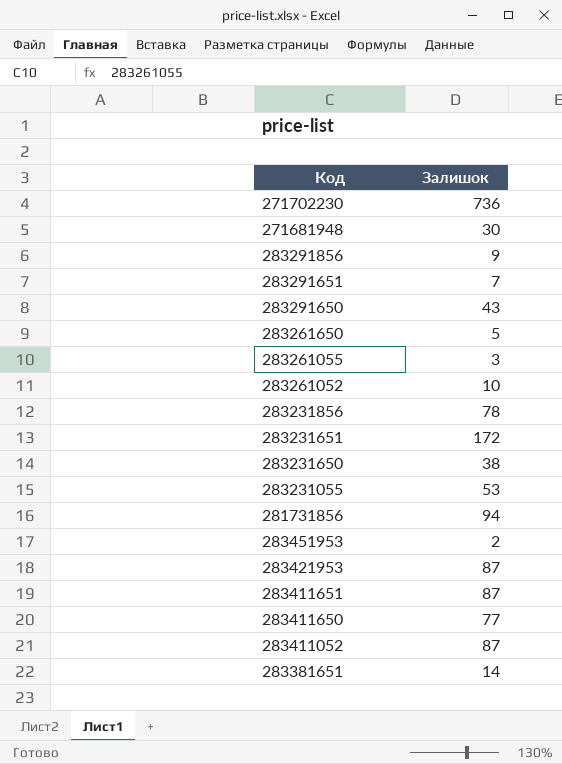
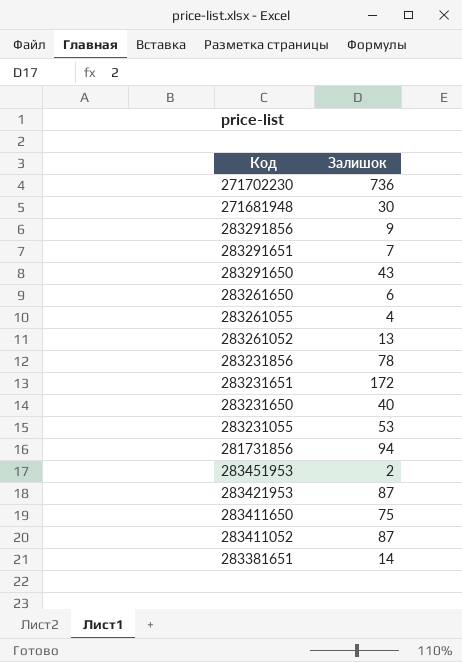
row 283411651: 87 -> none
283261650 | Залишок: 5 -> 6
283261055 | Залишок: 3 -> 4
283261052 | Залишок: 10 -> 13
283231650 | Залишок: 38 -> 40
283411650 | Залишок: 77 -> 75

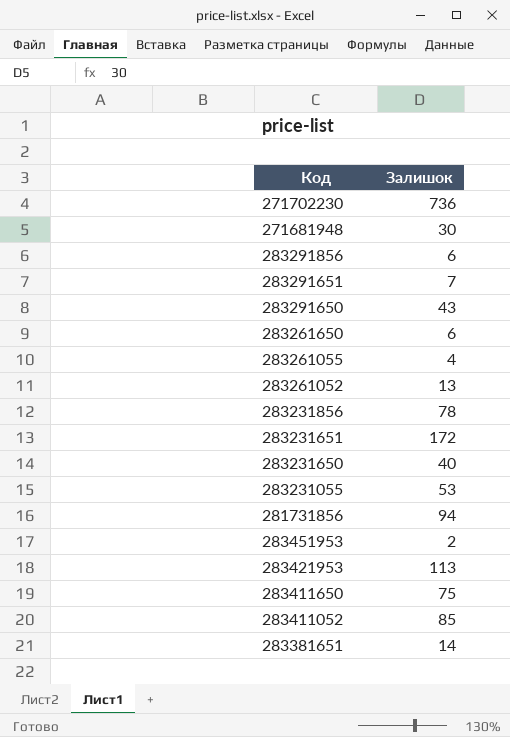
283291856 | Залишок: 9 -> 6
283421953 | Залишок: 87 -> 113
283411052 | Залишок: 87 -> 85

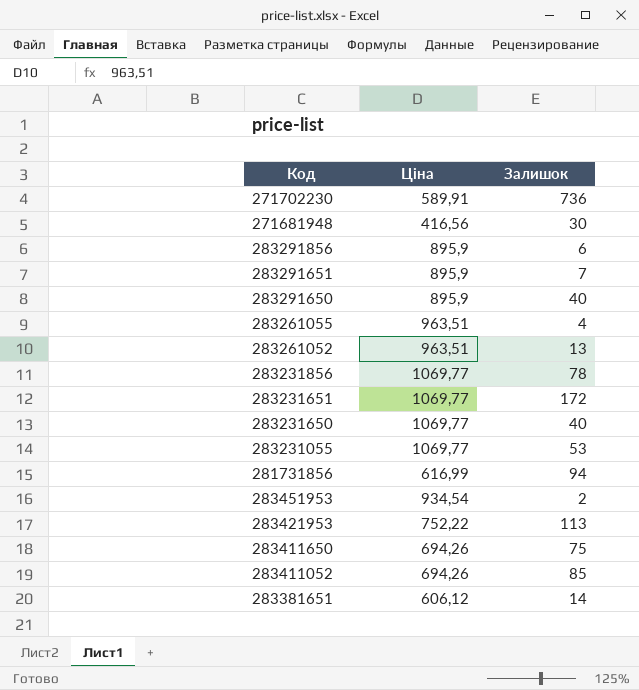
column Ціна | position: none -> 2
row 283261650: 6 -> none
283291650 | Залишок: 43 -> 40

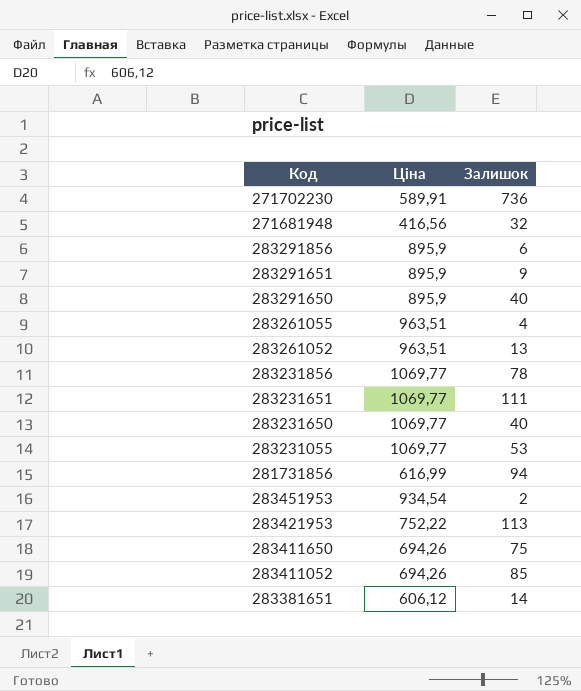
271681948 | Залишок: 30 -> 32
283291651 | Залишок: 7 -> 9
283231651 | Залишок: 172 -> 111

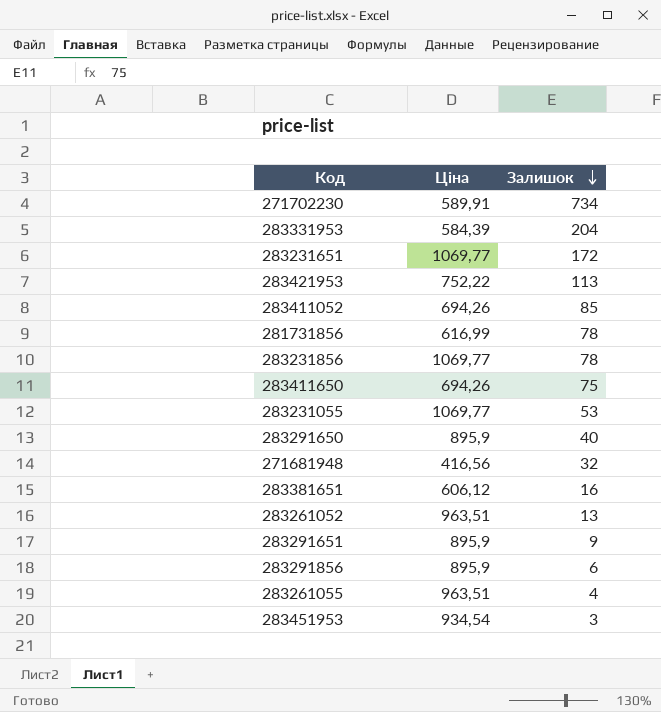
row order: none -> Залишок descending
row 283231650: 1069,77 | 40 -> none
271702230 | Залишок: 736 -> 734
row 283331953: none -> 584,39 | 204
283231651 | Залишок: 111 -> 172
281731856 | Залишок: 94 -> 78
283381651 | Залишок: 14 -> 16
283451953 | Залишок: 2 -> 3

